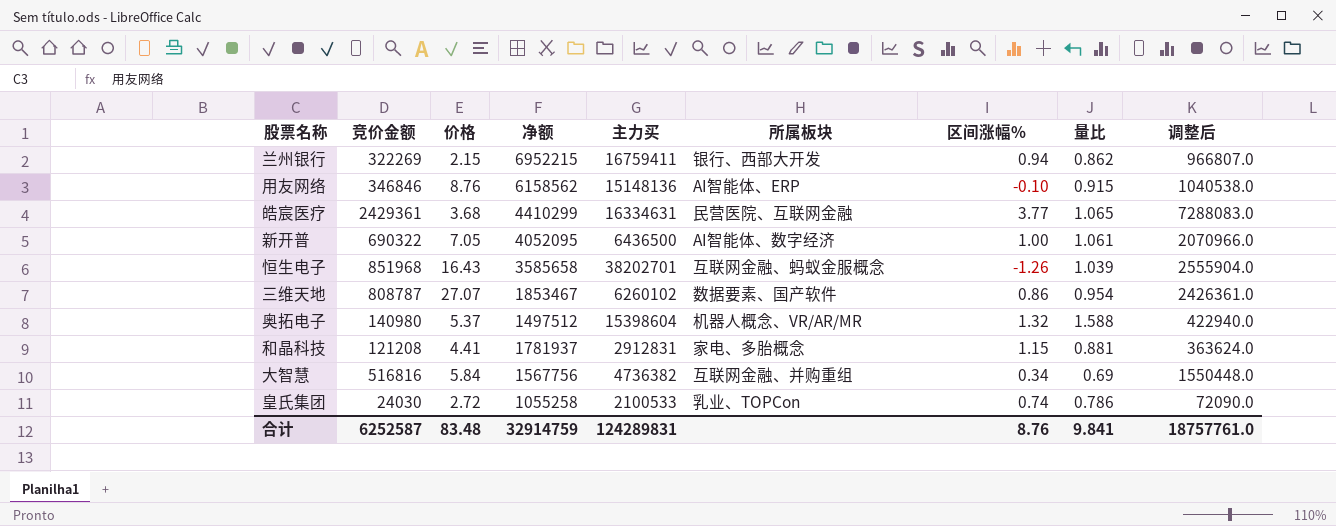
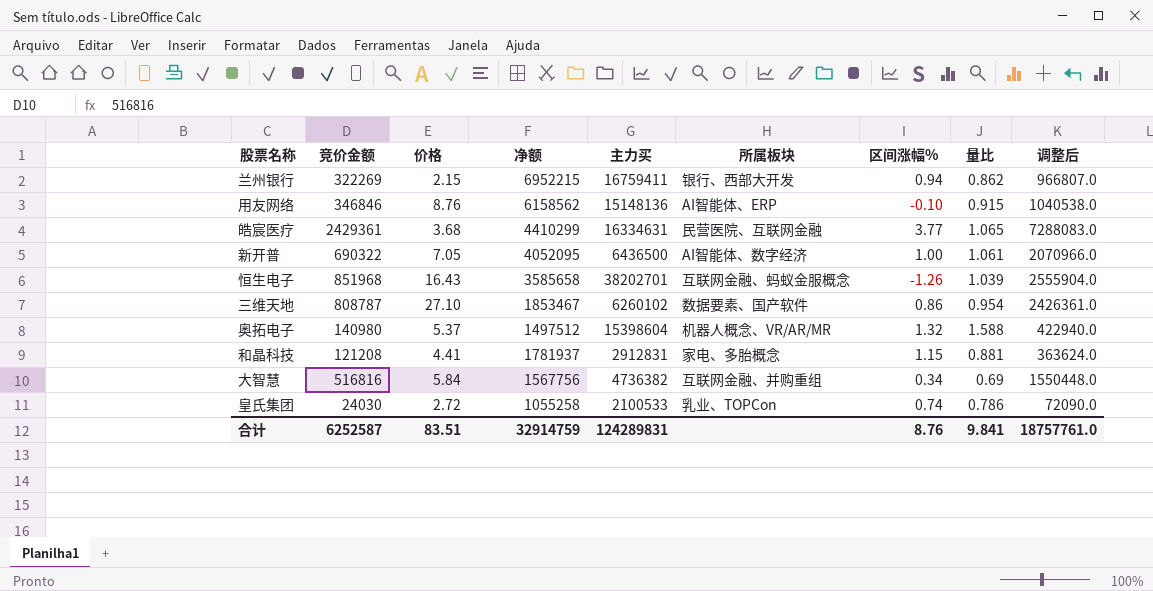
三维天地 | 价格: 27.07 -> 27.10
合计 | 价格: 83.48 -> 83.51

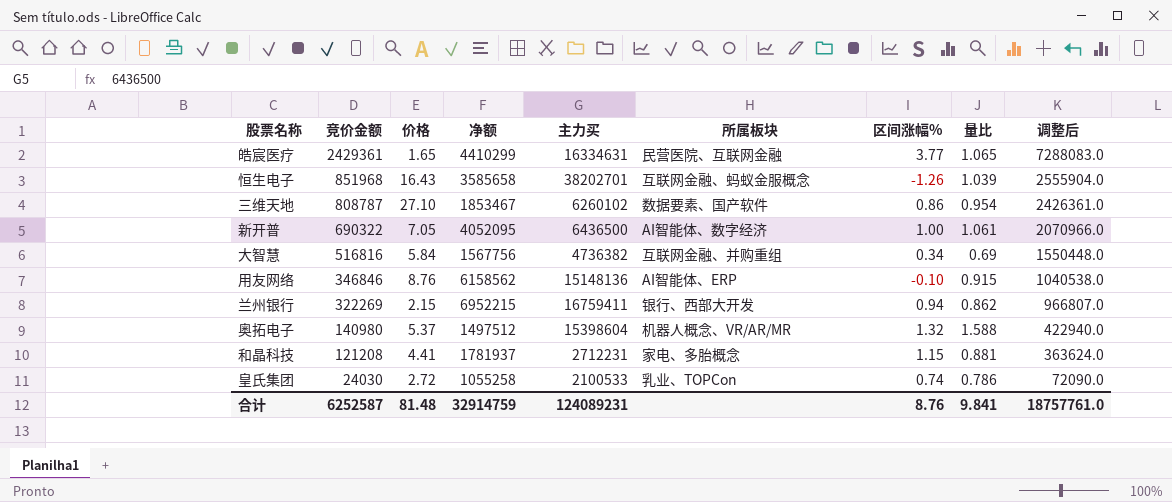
row order: none -> 竞价金额 descending
皓宸医疗 | 价格: 3.68 -> 1.65
和晶科技 | 主力买: 2912831 -> 2712231
合计 | 价格: 83.51 -> 81.48
合计 | 主力买: 124289831 -> 124089231

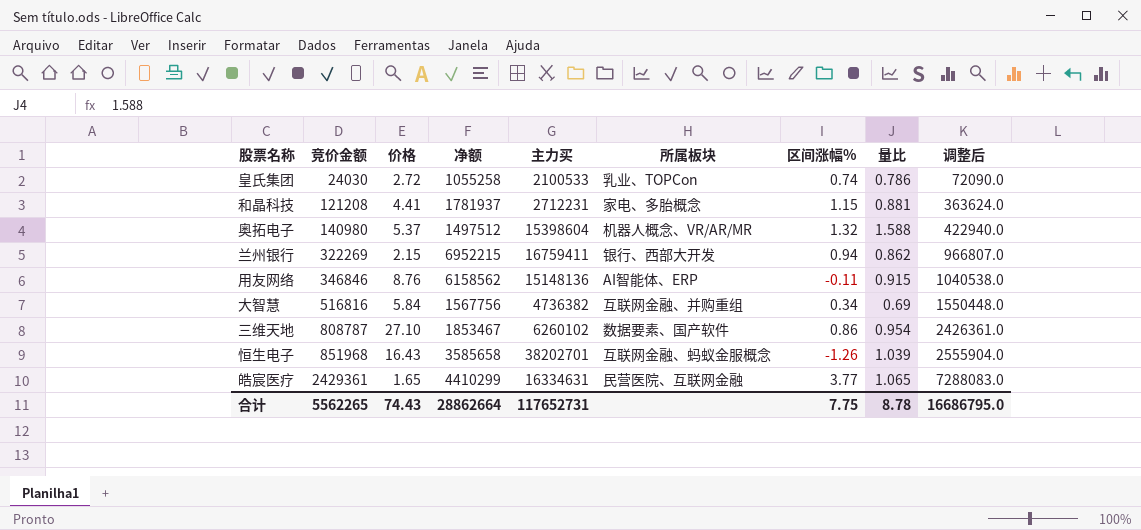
row order: 竞价金额 descending -> 竞价金额 ascending
row 新开普: 690322 | 7.05 | 4052095 | 6436500 | AI智能体、数字经济 | 1.00 | 1.061 | 2070966.0 -> none
用友网络 | 区间涨幅%: -0.10 -> -0.11
合计 | 竞价金额: 6252587 -> 5562265
合计 | 价格: 81.48 -> 74.43
合计 | 净额: 32914759 -> 28862664
合计 | 主力买: 124089231 -> 117652731
合计 | 区间涨幅%: 8.76 -> 7.75
合计 | 量比: 9.841 -> 8.78
合计 | 调整后: 18757761.0 -> 16686795.0

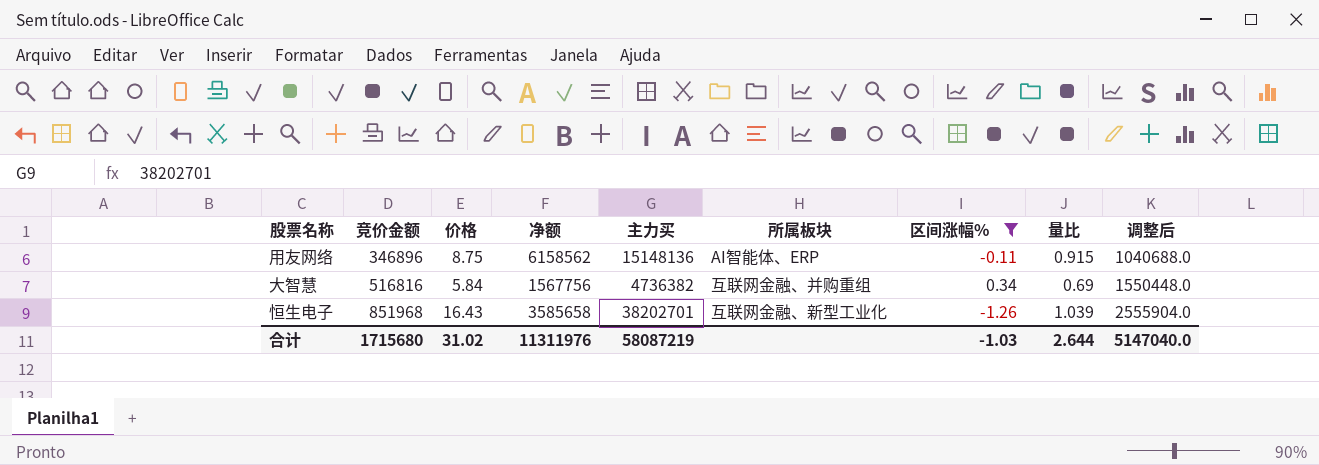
filter: none -> 区间涨幅% <= 0.34
用友网络 | 竞价金额: 346846 -> 346896
用友网络 | 价格: 8.76 -> 8.75
用友网络 | 调整后: 1040538.0 -> 1040688.0
恒生电子 | 所属板块: 互联网金融、蚂蚁金服概念 -> 互联网金融、新型工业化
合计 | 竞价金额: 5562265 -> 1715680
合计 | 价格: 74.43 -> 31.02
合计 | 净额: 28862664 -> 11311976
合计 | 主力买: 117652731 -> 58087219
合计 | 区间涨幅%: 7.75 -> -1.03
合计 | 量比: 8.78 -> 2.644
合计 | 调整后: 16686795.0 -> 5147040.0

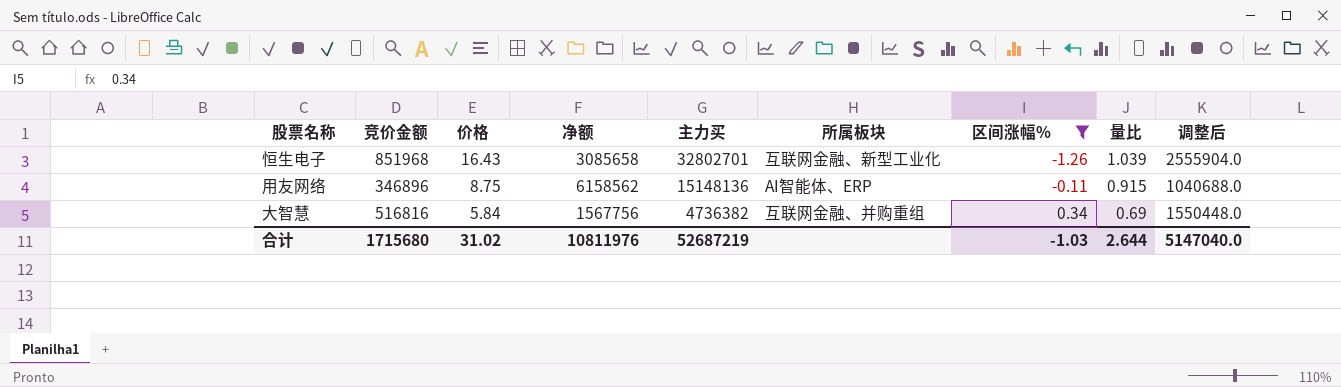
row order: 竞价金额 ascending -> 价格 descending
恒生电子 | 净额: 3585658 -> 3085658
恒生电子 | 主力买: 38202701 -> 32802701
合计 | 净额: 11311976 -> 10811976
合计 | 主力买: 58087219 -> 52687219

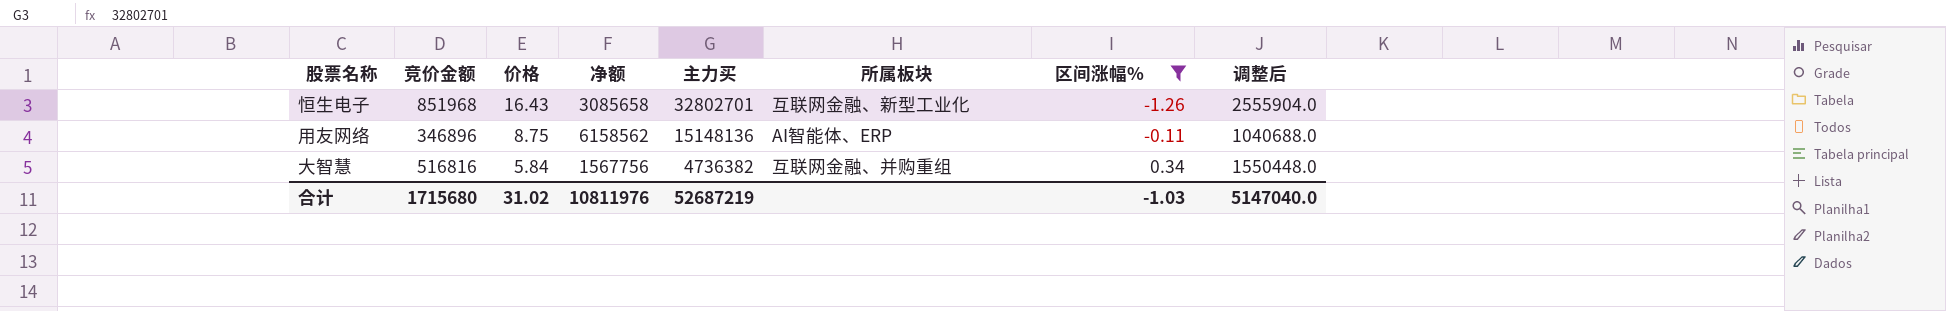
column 量比 | position: 8 -> none

